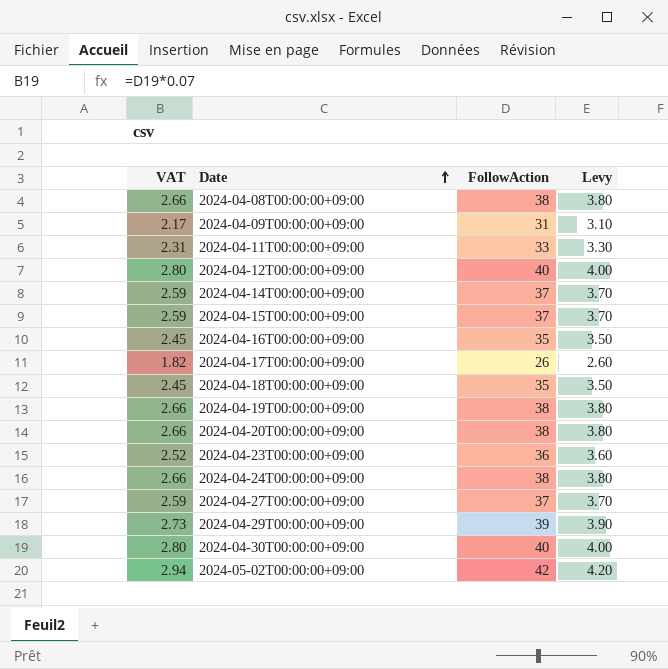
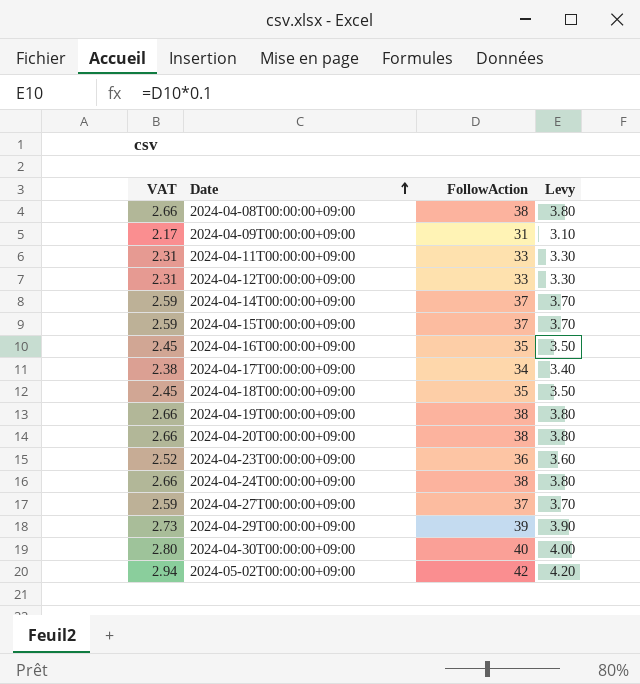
2024-04-12T00:00:00+09:00 | VAT: 2.80 -> 2.31
2024-04-12T00:00:00+09:00 | FollowAction: 40 -> 33
2024-04-12T00:00:00+09:00 | Levy: 4.00 -> 3.30
2024-04-17T00:00:00+09:00 | VAT: 1.82 -> 2.38
2024-04-17T00:00:00+09:00 | FollowAction: 26 -> 34
2024-04-17T00:00:00+09:00 | Levy: 2.60 -> 3.40

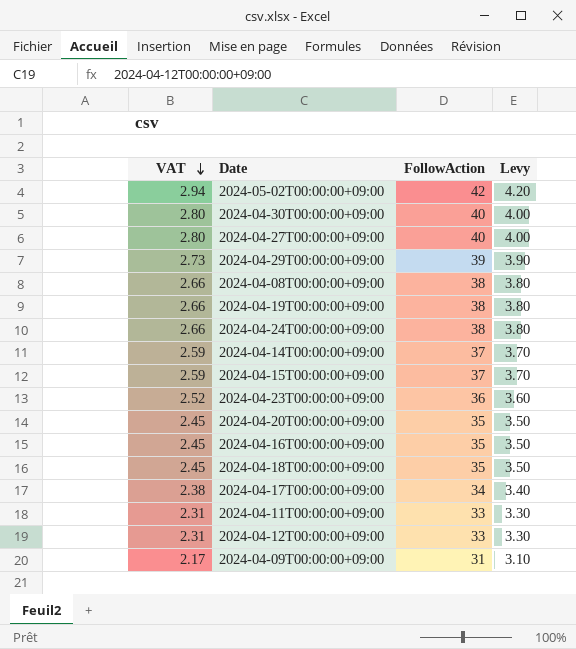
row order: Date ascending -> VAT descending
2024-04-27T00:00:00+09:00 | VAT: 2.59 -> 2.80
2024-04-27T00:00:00+09:00 | FollowAction: 37 -> 40
2024-04-27T00:00:00+09:00 | Levy: 3.70 -> 4.00
2024-04-20T00:00:00+09:00 | VAT: 2.66 -> 2.45
2024-04-20T00:00:00+09:00 | FollowAction: 38 -> 35
2024-04-20T00:00:00+09:00 | Levy: 3.80 -> 3.50

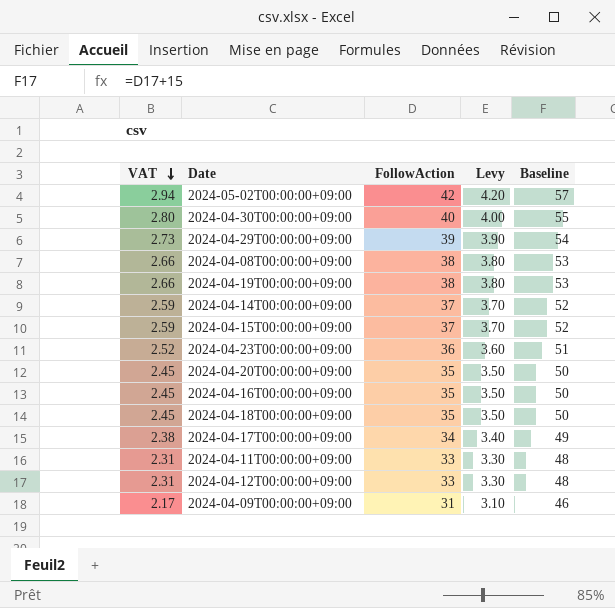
column Baseline | formula: none -> [FollowAction] + 15
row 2024-04-27T00:00:00+09:00: 2.80 | 40 | 4.00 -> none
row 2024-04-24T00:00:00+09:00: 2.66 | 38 | 3.80 -> none

